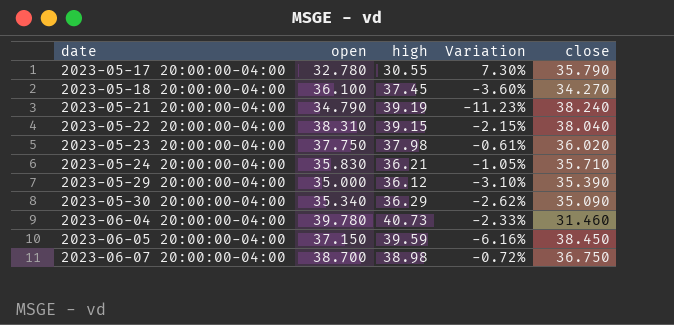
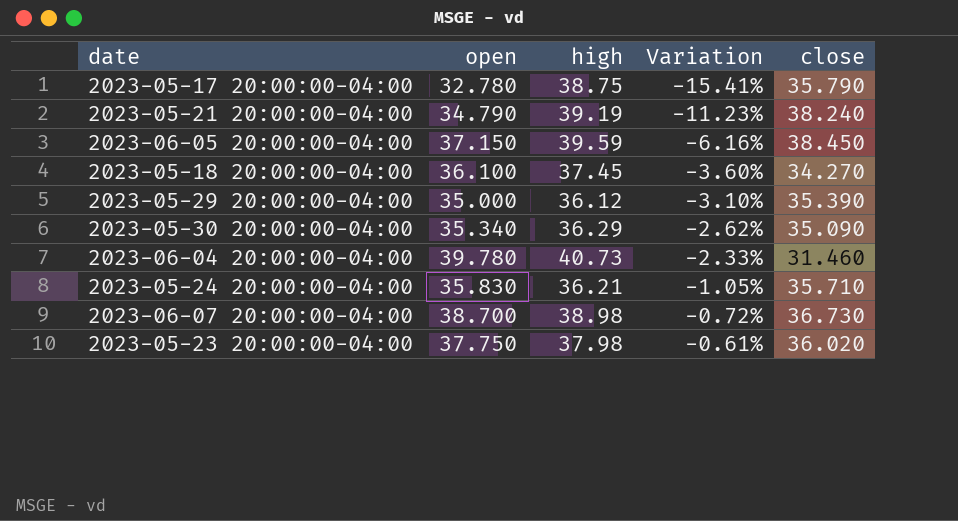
row order: date ascending -> Variation ascending
row 2023-05-22 20:00:00-04:00: 38.310 | 39.15 | -2.15% | 38.040 -> none
2023-05-17 20:00:00-04:00 | high: 30.55 -> 38.75
2023-05-17 20:00:00-04:00 | Variation: 7.30% -> -15.41%
2023-06-07 20:00:00-04:00 | close: 36.750 -> 36.730

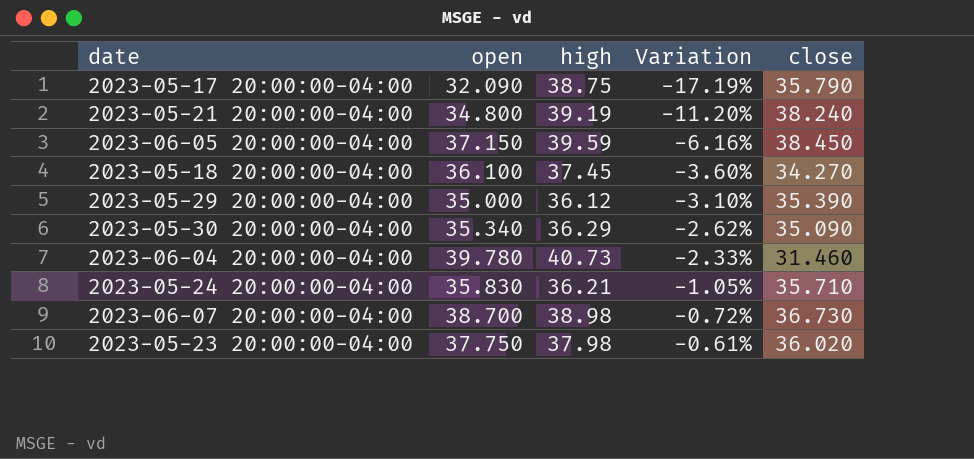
2023-05-17 20:00:00-04:00 | open: 32.780 -> 32.090
2023-05-17 20:00:00-04:00 | Variation: -15.41% -> -17.19%
2023-05-21 20:00:00-04:00 | open: 34.790 -> 34.800
2023-05-21 20:00:00-04:00 | Variation: -11.23% -> -11.20%

